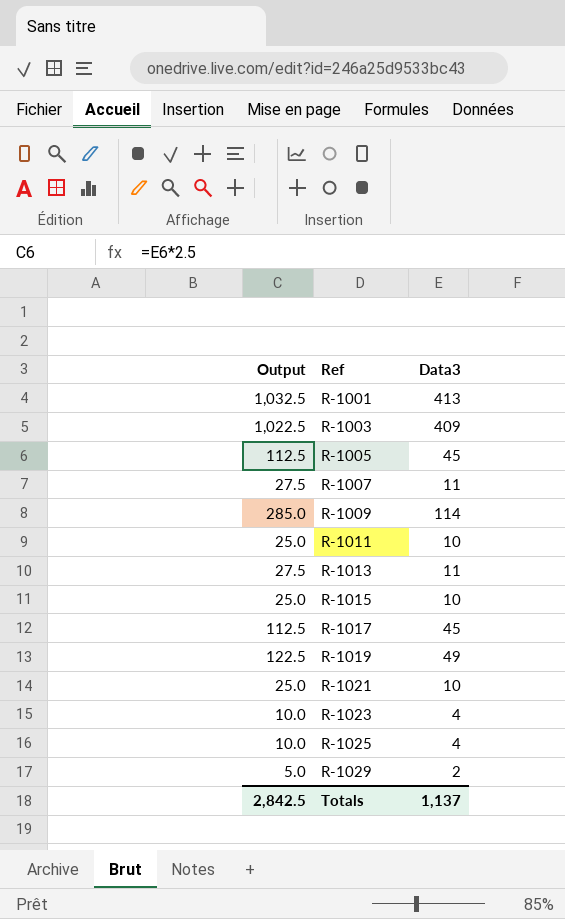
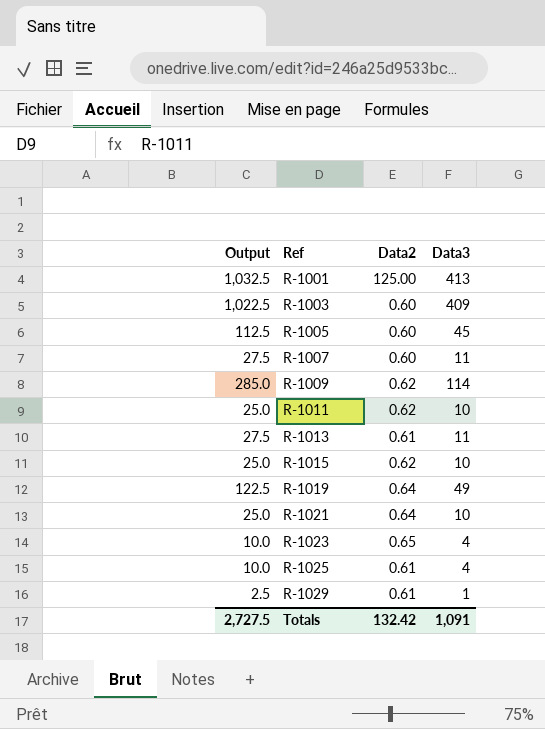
column Data2 | position: none -> 3
row R-1017: 112.5 | 45 -> none
R-1029 | Output: 5.0 -> 2.5
R-1029 | Data3: 2 -> 1
Totals | Output: 2,842.5 -> 2,727.5
Totals | Data3: 1,137 -> 1,091

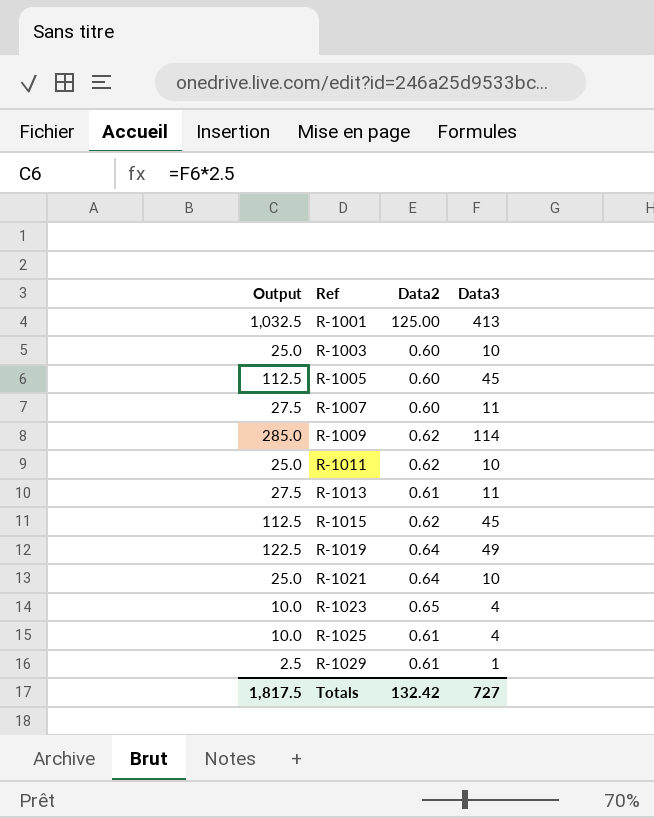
R-1003 | Output: 1,022.5 -> 25.0
R-1003 | Data3: 409 -> 10
R-1015 | Output: 25.0 -> 112.5
R-1015 | Data3: 10 -> 45
Totals | Output: 2,727.5 -> 1,817.5
Totals | Data3: 1,091 -> 727

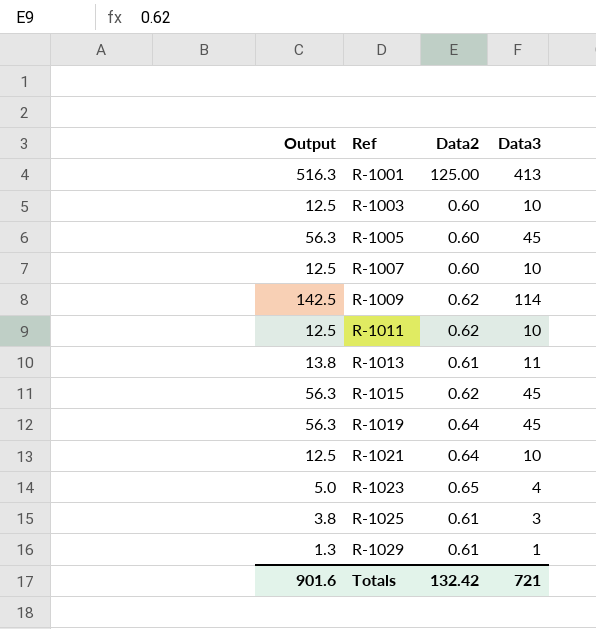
column Output | formula: [Data3] * 2.5 -> [Data3] * 1.25
R-1007 | Data3: 11 -> 10
R-1019 | Data3: 49 -> 45
R-1025 | Data3: 4 -> 3
Totals | Output: 1,817.5 -> 901.6
Totals | Data3: 727 -> 721

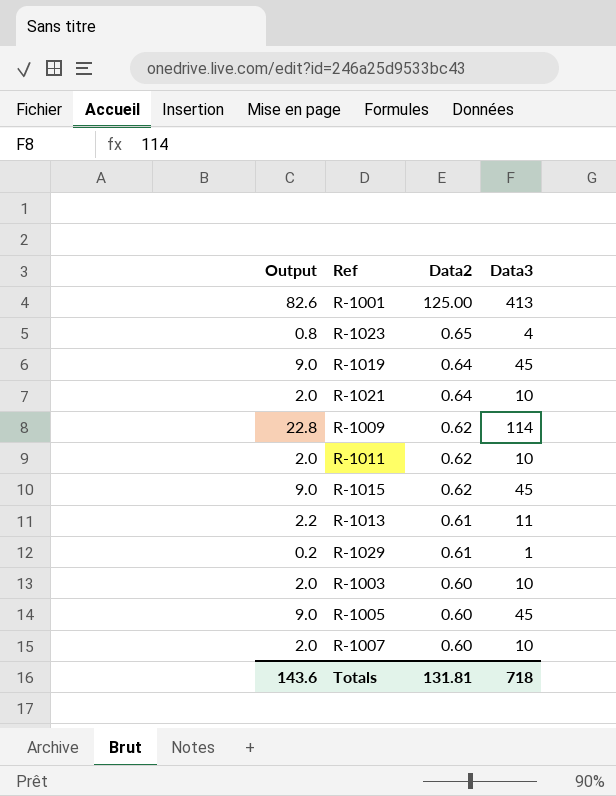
row order: Ref ascending -> Data2 descending
column Output | formula: [Data3] * 1.25 -> [Data3] * 0.2
row R-1025: 3.8 | 0.61 | 3 -> none
Totals | Output: 901.6 -> 143.6
Totals | Data2: 132.42 -> 131.81
Totals | Data3: 721 -> 718

